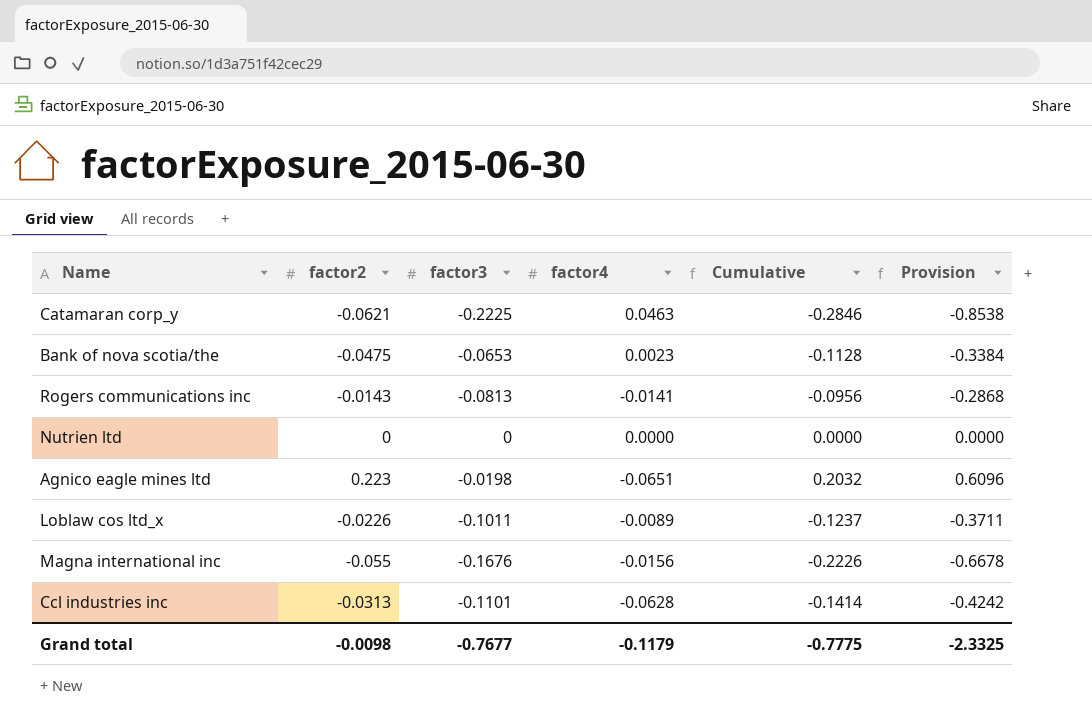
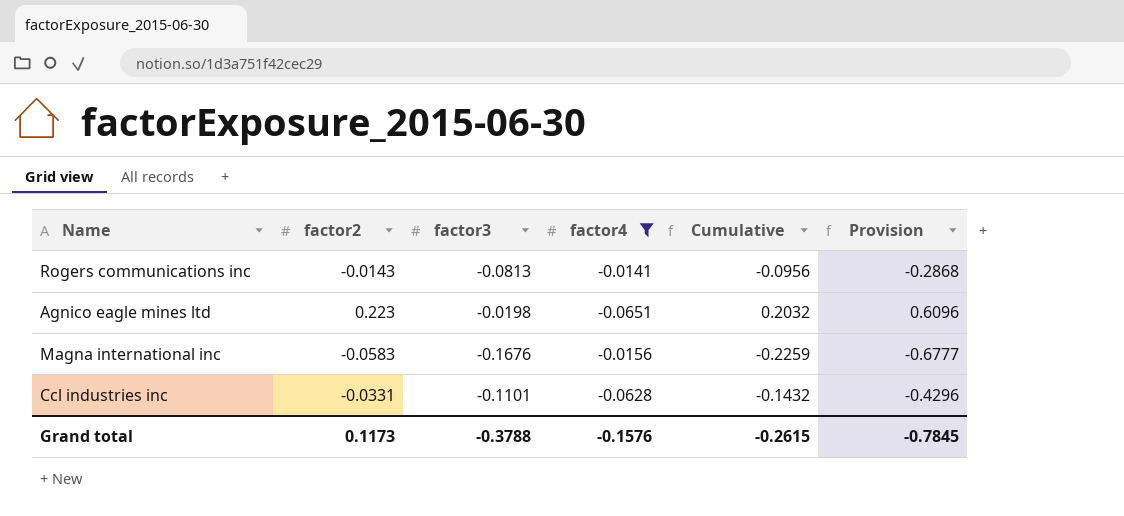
filter: none -> factor4 <= -0.0141
Magna international inc | factor2: -0.055 -> -0.0583
Magna international inc | Cumulative: -0.2226 -> -0.2259
Magna international inc | Provision: -0.6678 -> -0.6777
Ccl industries inc | factor2: -0.0313 -> -0.0331
Ccl industries inc | Cumulative: -0.1414 -> -0.1432
Ccl industries inc | Provision: -0.4242 -> -0.4296
Grand total | factor2: -0.0098 -> 0.1173
Grand total | factor3: -0.7677 -> -0.3788
Grand total | factor4: -0.1179 -> -0.1576
Grand total | Cumulative: -0.7775 -> -0.2615
Grand total | Provision: -2.3325 -> -0.7845

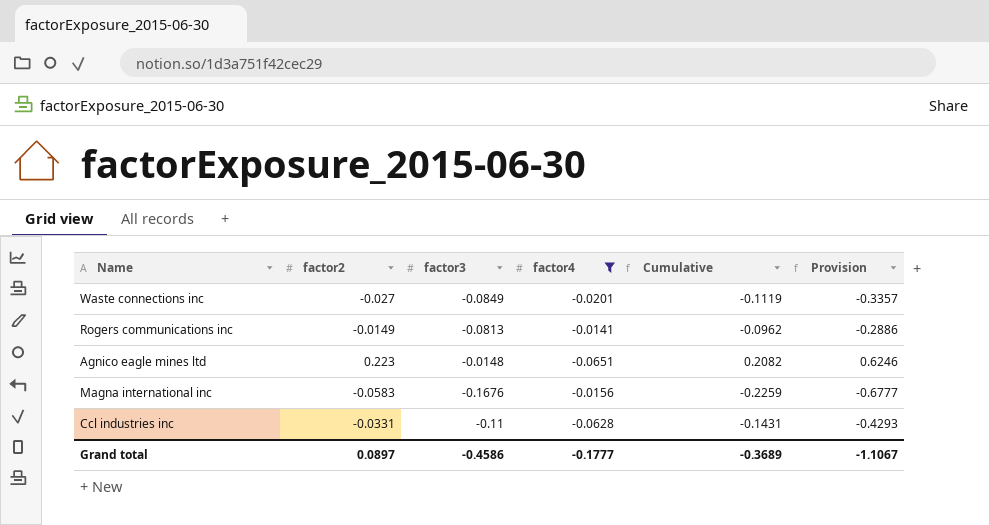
row Waste connections inc: none -> -0.027 | -0.0849 | -0.0201 | -0.1119 | -0.3357
Rogers communications inc | factor2: -0.0143 -> -0.0149
Rogers communications inc | Cumulative: -0.0956 -> -0.0962
Rogers communications inc | Provision: -0.2868 -> -0.2886
Agnico eagle mines ltd | factor3: -0.0198 -> -0.0148
Agnico eagle mines ltd | Cumulative: 0.2032 -> 0.2082
Agnico eagle mines ltd | Provision: 0.6096 -> 0.6246
Ccl industries inc | factor3: -0.1101 -> -0.11
Ccl industries inc | Cumulative: -0.1432 -> -0.1431
Ccl industries inc | Provision: -0.4296 -> -0.4293
Grand total | factor2: 0.1173 -> 0.0897
Grand total | factor3: -0.3788 -> -0.4586
Grand total | factor4: -0.1576 -> -0.1777
Grand total | Cumulative: -0.2615 -> -0.3689
Grand total | Provision: -0.7845 -> -1.1067

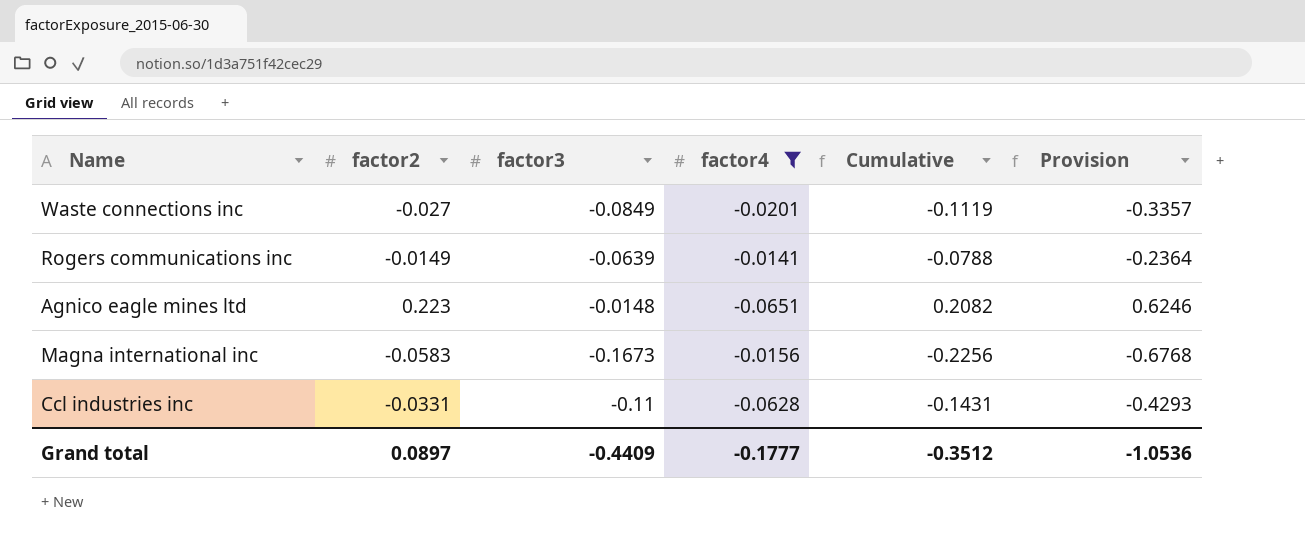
Rogers communications inc | factor3: -0.0813 -> -0.0639
Rogers communications inc | Cumulative: -0.0962 -> -0.0788
Rogers communications inc | Provision: -0.2886 -> -0.2364
Magna international inc | factor3: -0.1676 -> -0.1673
Magna international inc | Cumulative: -0.2259 -> -0.2256
Magna international inc | Provision: -0.6777 -> -0.6768
Grand total | factor3: -0.4586 -> -0.4409
Grand total | Cumulative: -0.3689 -> -0.3512
Grand total | Provision: -1.1067 -> -1.0536

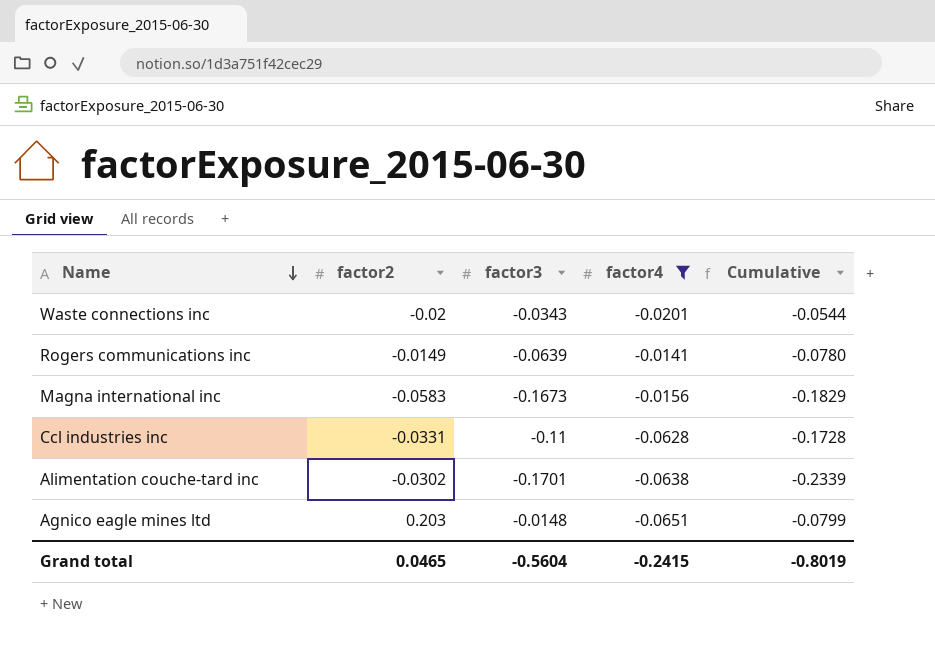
row order: none -> Name descending
column Provision | formula: [Cumulative] * 3 -> none
column Cumulative | formula: [factor2] + [factor3] -> [factor3] + [factor4]
Waste connections inc | factor2: -0.027 -> -0.02
Waste connections inc | factor3: -0.0849 -> -0.0343
row Alimentation couche-tard inc: none -> -0.0302 | -0.1701 | -0.0638 | -0.2339
Agnico eagle mines ltd | factor2: 0.223 -> 0.203
Grand total | factor2: 0.0897 -> 0.0465
Grand total | factor3: -0.4409 -> -0.5604
Grand total | factor4: -0.1777 -> -0.2415
Grand total | Cumulative: -0.3512 -> -0.8019

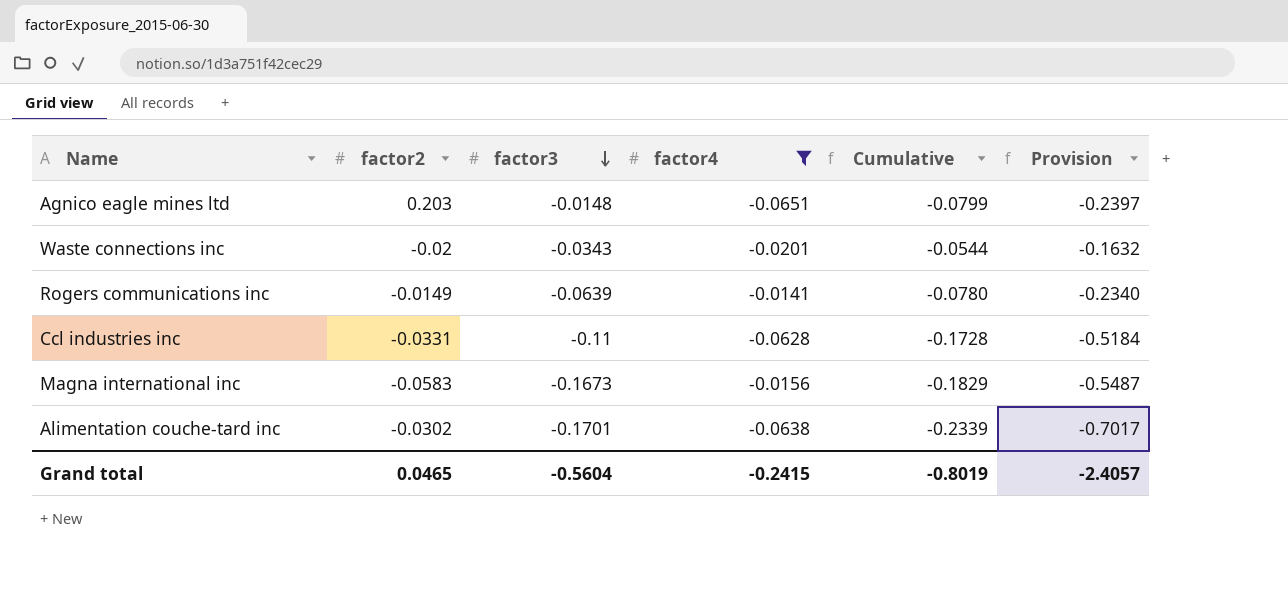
row order: Name descending -> factor3 descending
column Provision | formula: none -> [Cumulative] * 3

